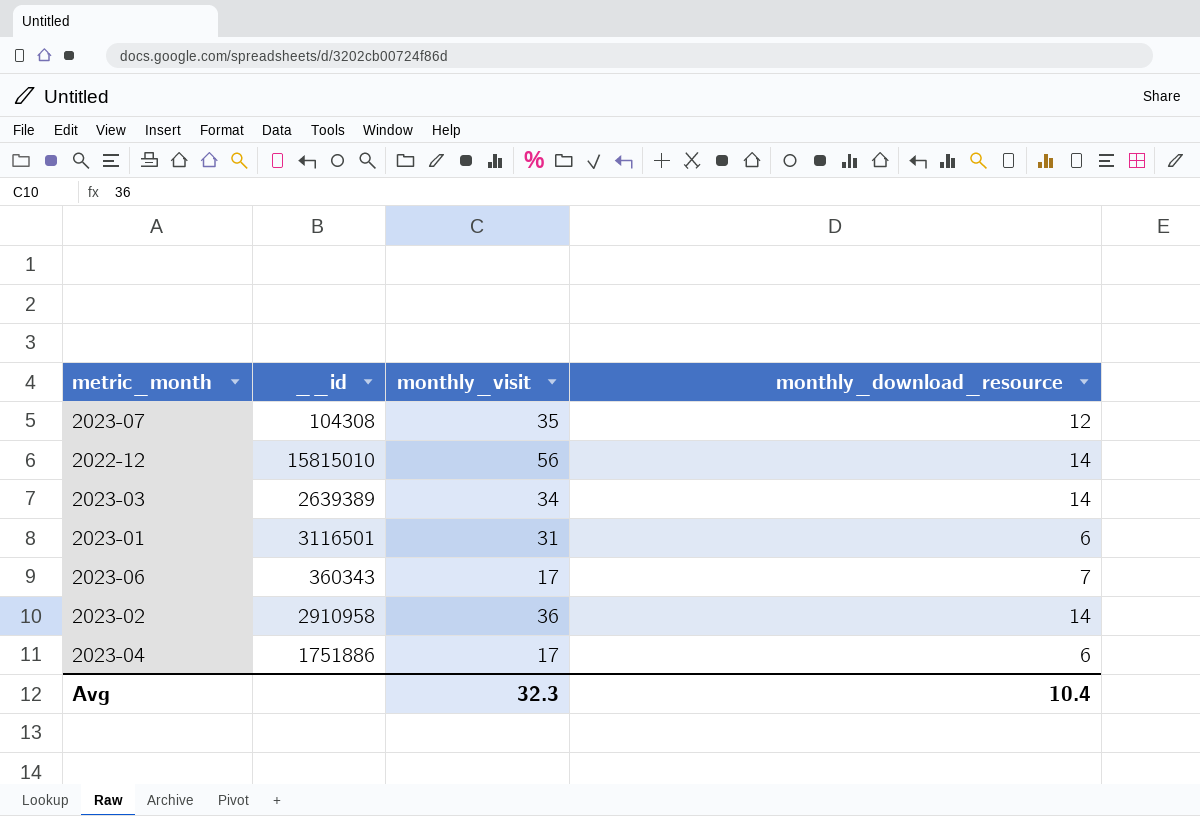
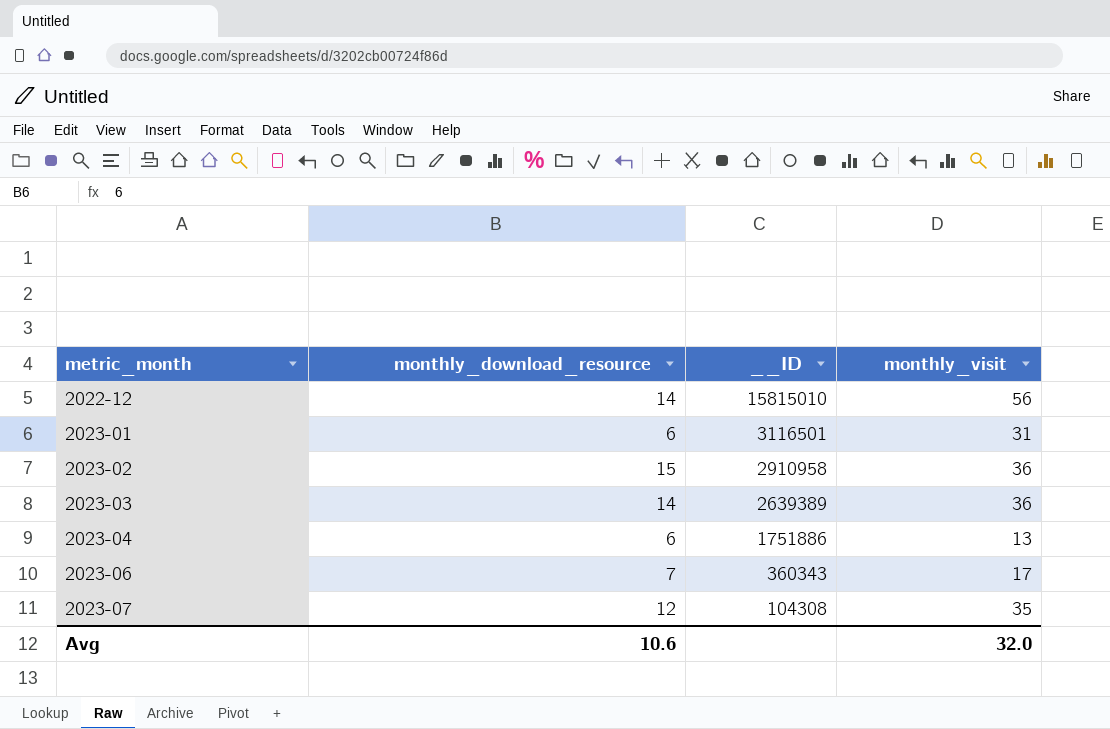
row order: none -> metric_month ascending
column monthly_download_resource | position: 4 -> 2
column name: __id -> __ID
2023-02 | monthly_download_resource: 14 -> 15
2023-03 | monthly_visit: 34 -> 36
2023-04 | monthly_visit: 17 -> 13
Avg | monthly_download_resource: 10.4 -> 10.6
Avg | monthly_visit: 32.3 -> 32.0

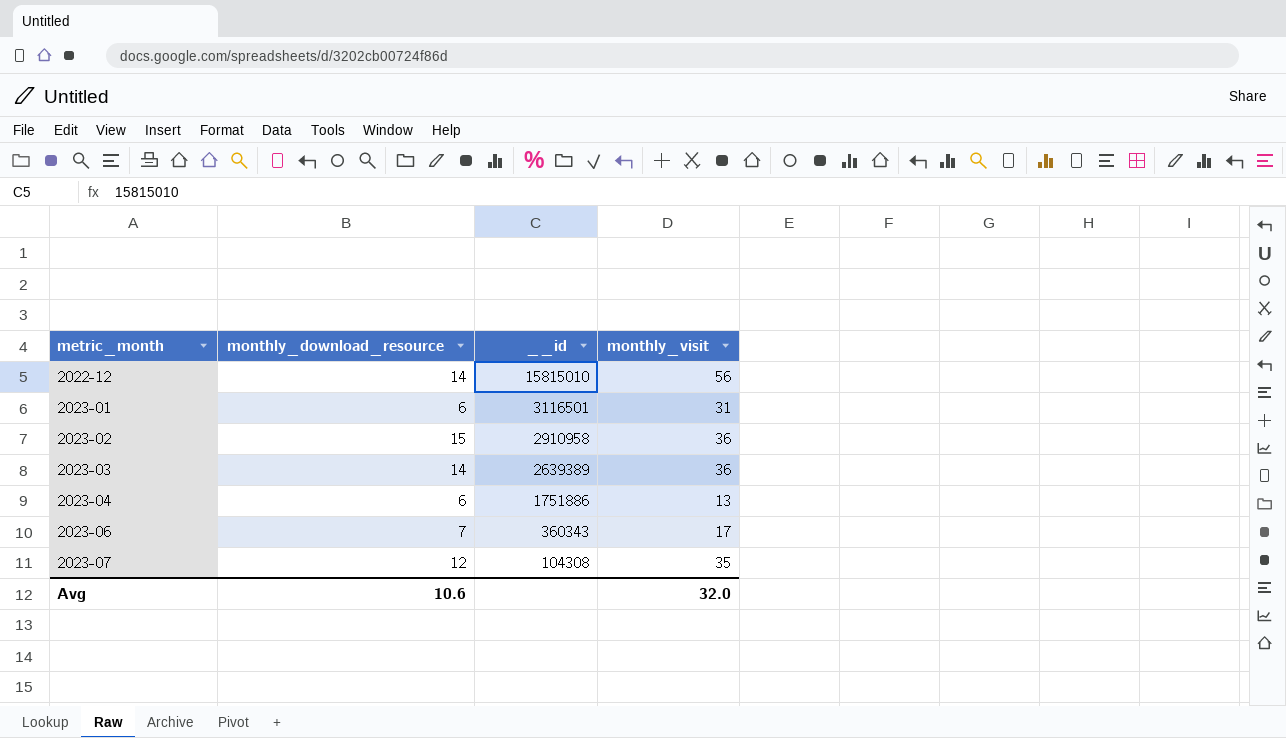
column name: __ID -> __id

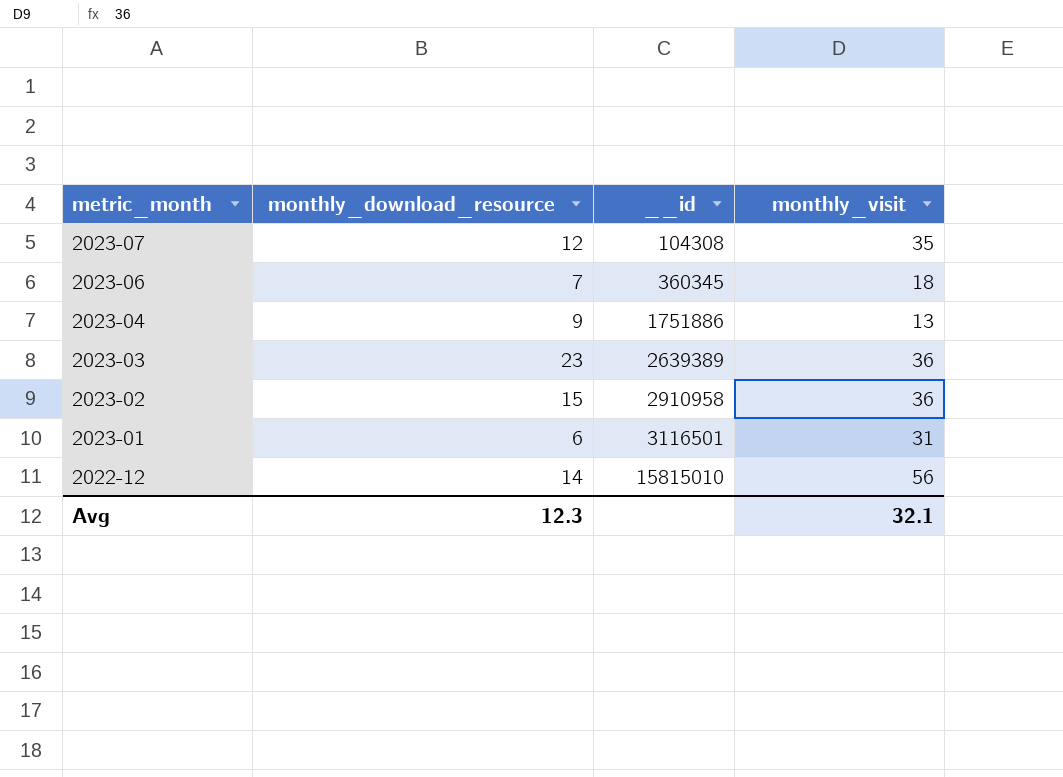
row order: metric_month ascending -> metric_month descending
2023-06 | __id: 360343 -> 360345
2023-06 | monthly_visit: 17 -> 18
2023-04 | monthly_download_resource: 6 -> 9
2023-03 | monthly_download_resource: 14 -> 23
Avg | monthly_download_resource: 10.6 -> 12.3
Avg | monthly_visit: 32.0 -> 32.1

